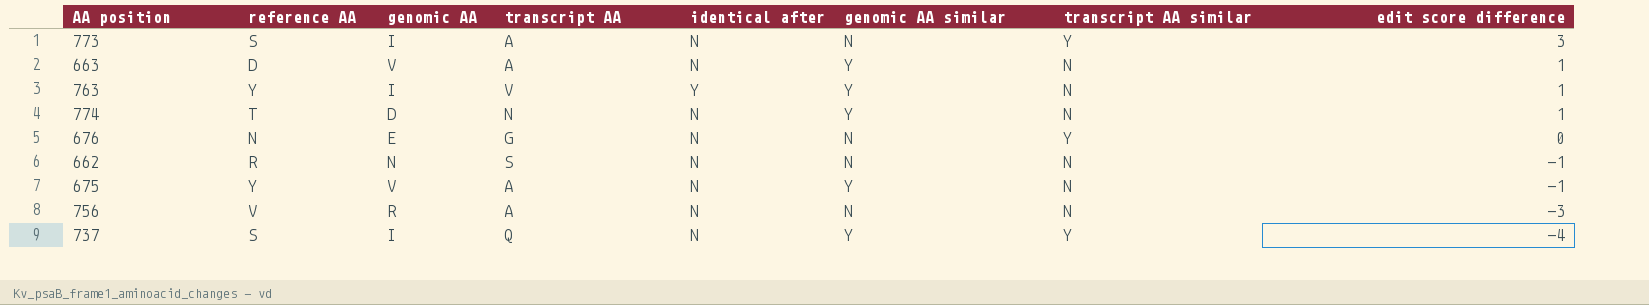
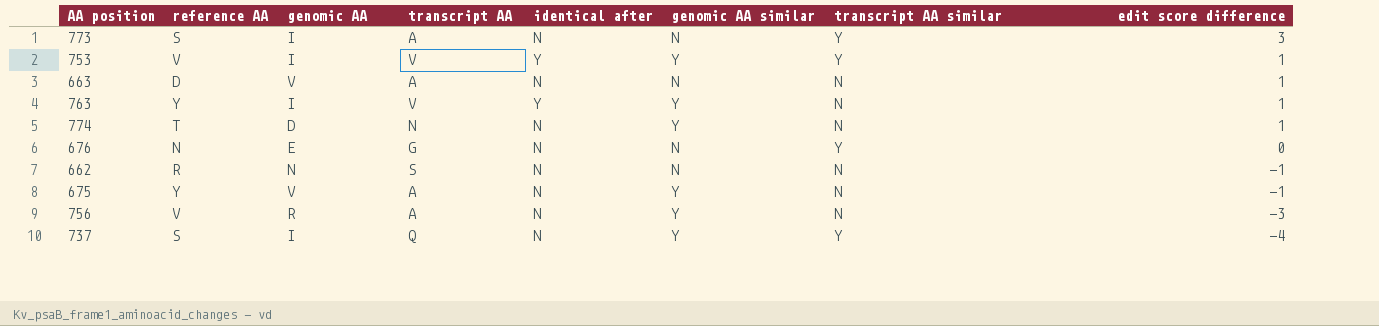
row 753: none -> V | I | V | Y | Y | Y | 1
663 | genomic AA similar: Y -> N
756 | genomic AA similar: N -> Y

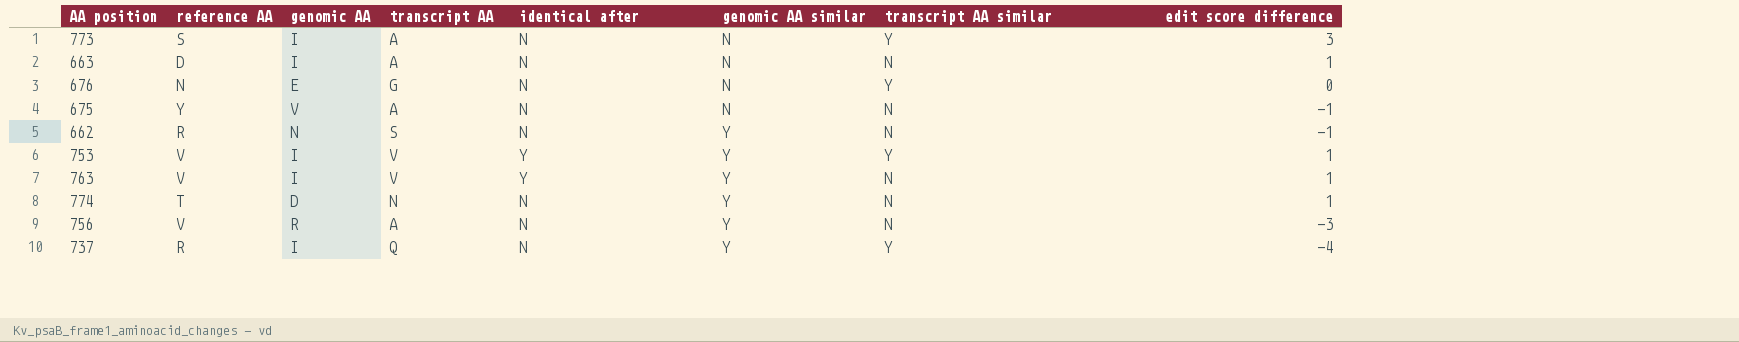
row order: edit score difference descending -> genomic AA similar ascending
663 | genomic AA: V -> I
675 | genomic AA similar: Y -> N
662 | genomic AA similar: N -> Y
763 | reference AA: Y -> V
737 | reference AA: S -> R

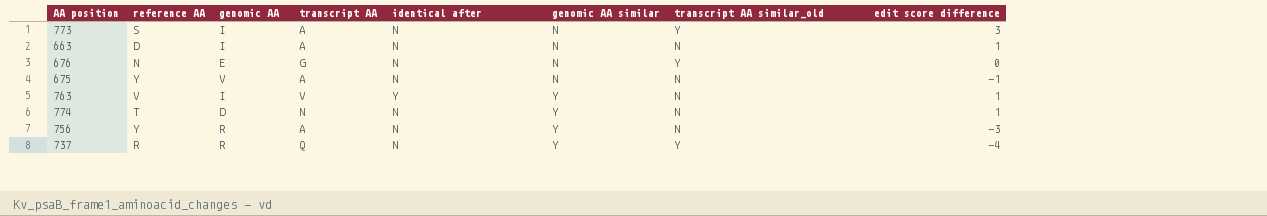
column name: transcript AA similar -> transcript AA similar_old
row 662: R | N | S | N | Y | N | -1 -> none
row 753: V | I | V | Y | Y | Y | 1 -> none
756 | reference AA: V -> Y
737 | genomic AA: I -> R

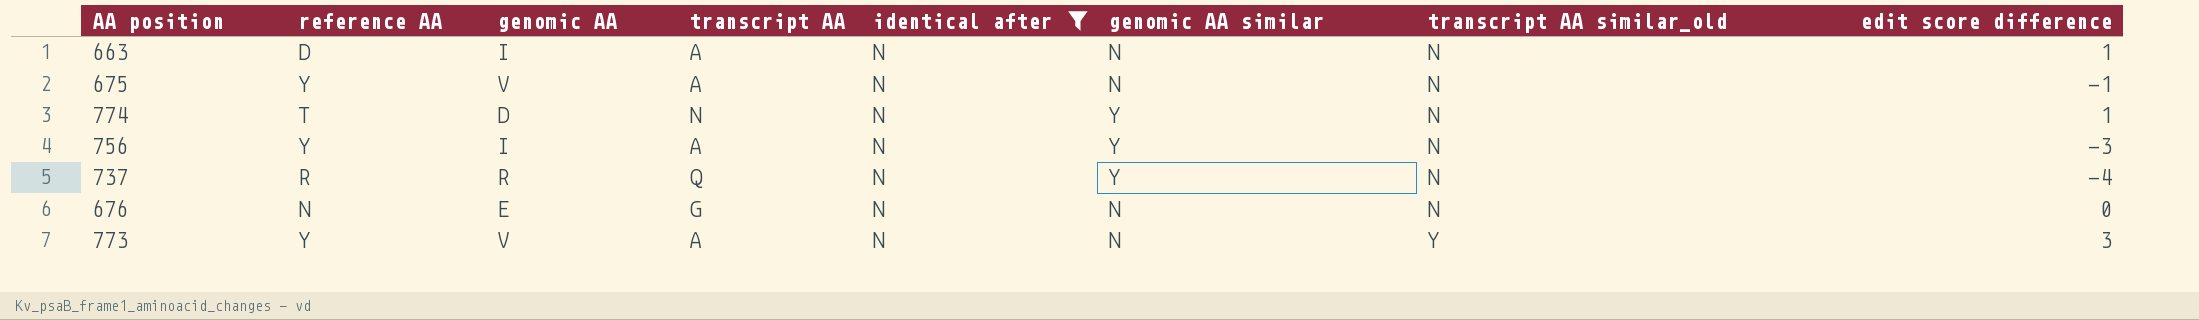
filter: none -> identical after = N
row order: genomic AA similar ascending -> transcript AA similar_old ascending
756 | genomic AA: R -> I
737 | transcript AA similar_old: Y -> N
676 | transcript AA similar_old: Y -> N
773 | reference AA: S -> Y
773 | genomic AA: I -> V

